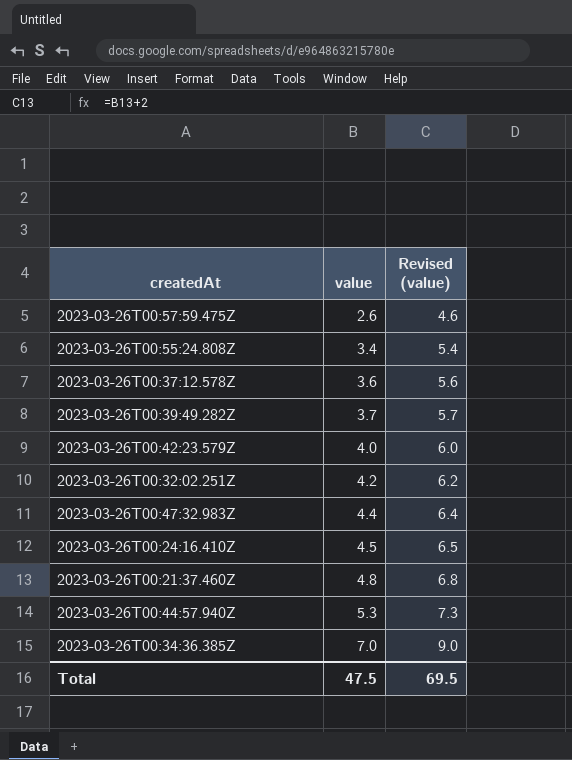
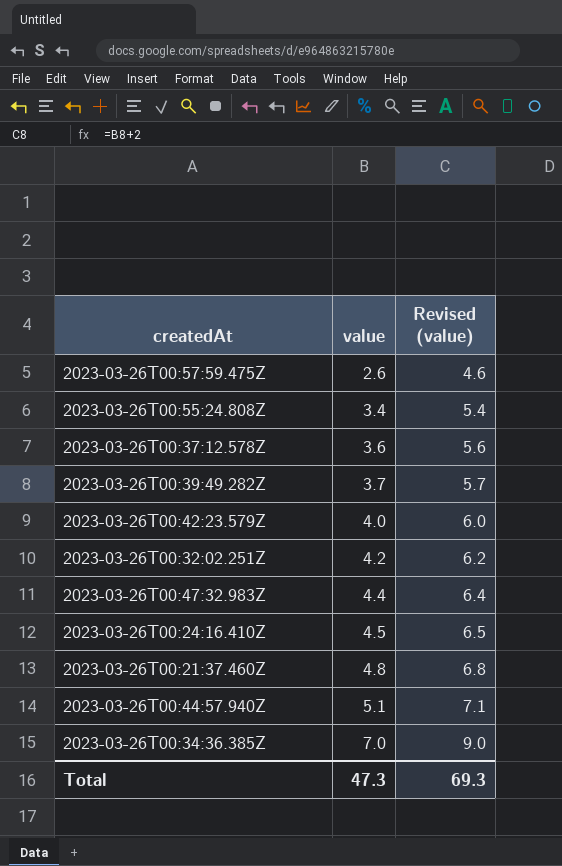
2023-03-26T00:44:57.940Z | value: 5.3 -> 5.1
2023-03-26T00:44:57.940Z | Revised (value): 7.3 -> 7.1
Total | value: 47.5 -> 47.3
Total | Revised (value): 69.5 -> 69.3

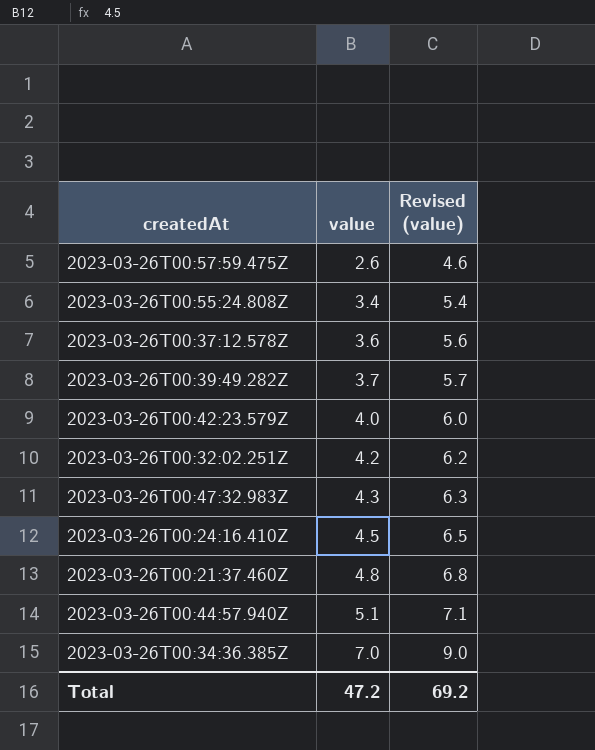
2023-03-26T00:47:32.983Z | value: 4.4 -> 4.3
2023-03-26T00:47:32.983Z | Revised (value): 6.4 -> 6.3
Total | value: 47.3 -> 47.2
Total | Revised (value): 69.3 -> 69.2

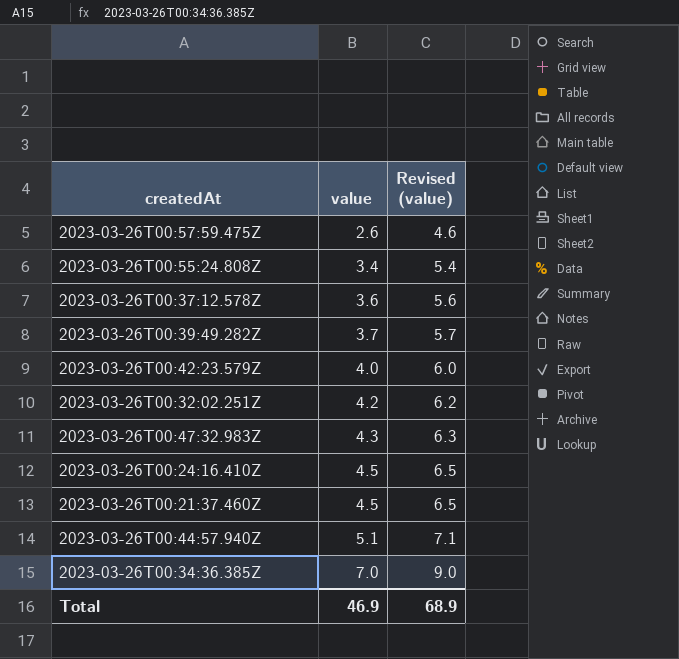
2023-03-26T00:21:37.460Z | value: 4.8 -> 4.5
2023-03-26T00:21:37.460Z | Revised (value): 6.8 -> 6.5
Total | value: 47.2 -> 46.9
Total | Revised (value): 69.2 -> 68.9

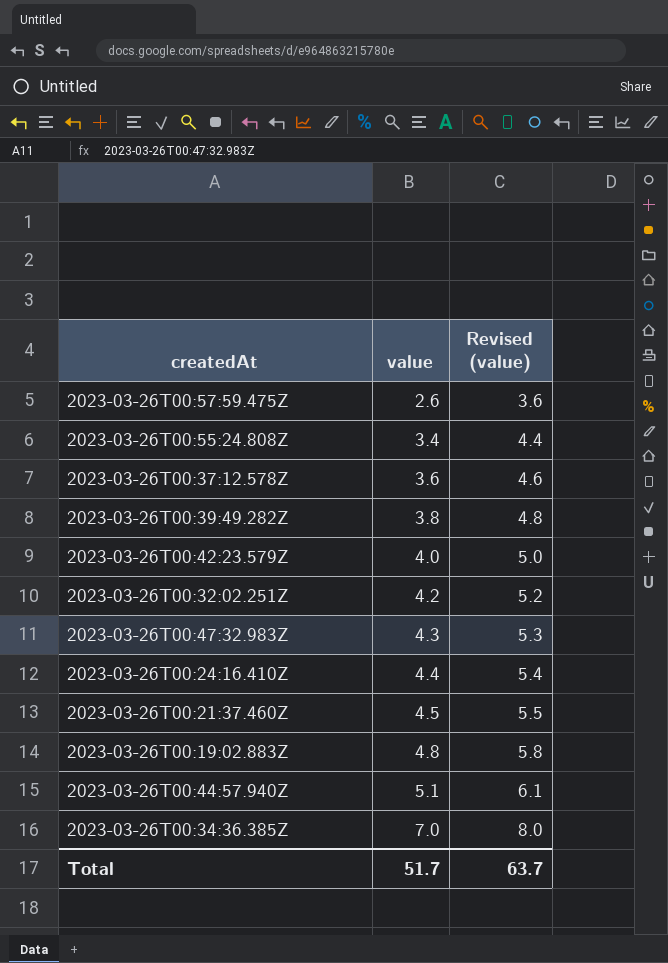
column Revised (value) | formula: [value] + 2 -> [value] + 1
2023-03-26T00:39:49.282Z | value: 3.7 -> 3.8
2023-03-26T00:24:16.410Z | value: 4.5 -> 4.4
row 2023-03-26T00:19:02.883Z: none -> 4.8 | 5.8
Total | value: 46.9 -> 51.7
Total | Revised (value): 68.9 -> 63.7

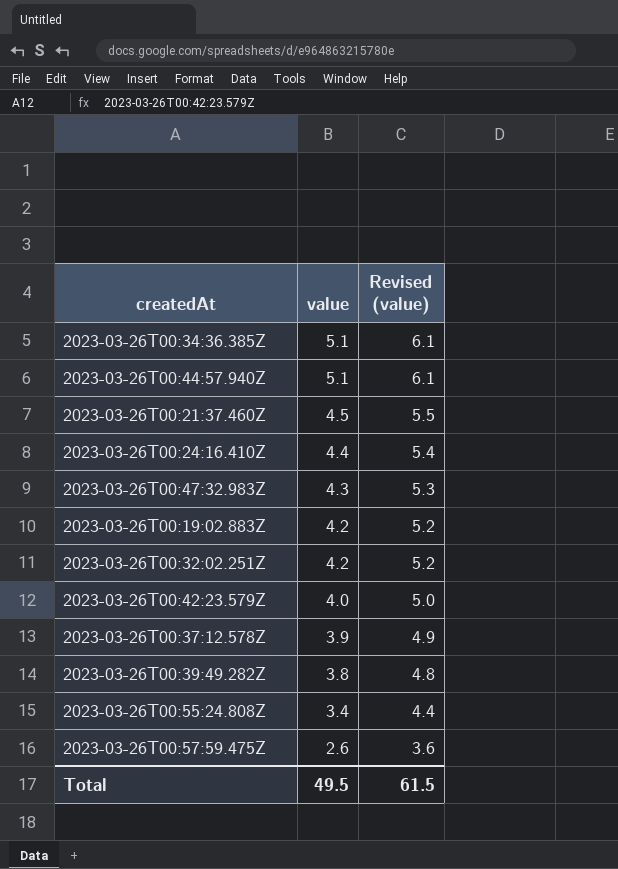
row order: value ascending -> value descending
2023-03-26T00:34:36.385Z | value: 7.0 -> 5.1
2023-03-26T00:34:36.385Z | Revised (value): 8.0 -> 6.1
2023-03-26T00:19:02.883Z | value: 4.8 -> 4.2
2023-03-26T00:19:02.883Z | Revised (value): 5.8 -> 5.2
2023-03-26T00:37:12.578Z | value: 3.6 -> 3.9
2023-03-26T00:37:12.578Z | Revised (value): 4.6 -> 4.9
Total | value: 51.7 -> 49.5
Total | Revised (value): 63.7 -> 61.5

